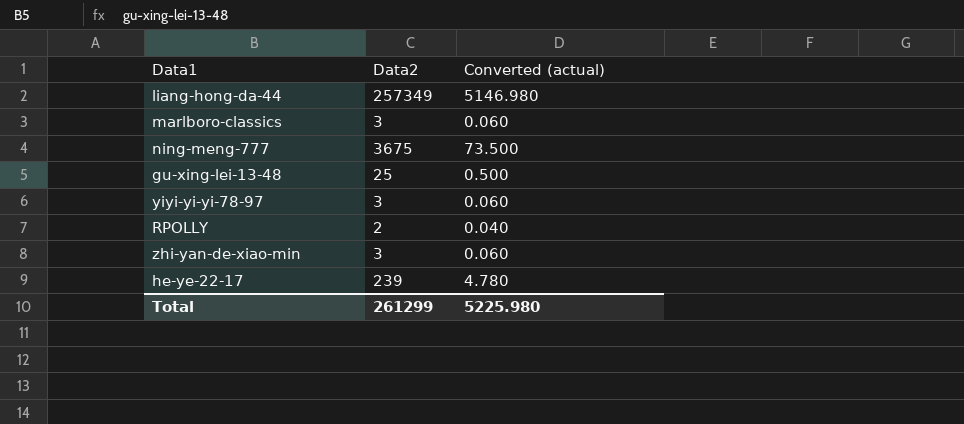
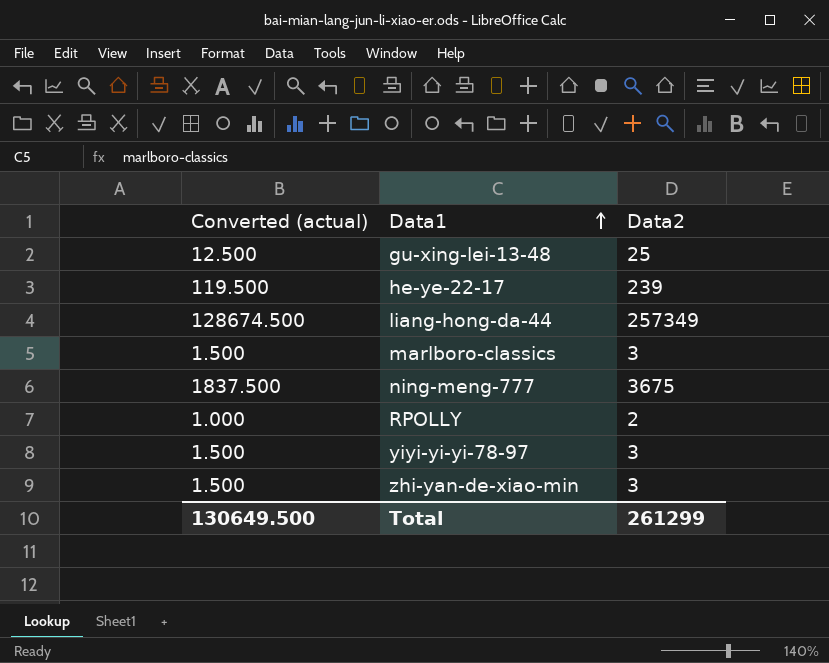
row order: none -> Data1 ascending
column Converted (actual) | formula: [Data2] * 0.02 -> [Data2] * 0.5
column Converted (actual) | position: 3 -> 1
Total | Converted (actual): 5225.980 -> 130649.500

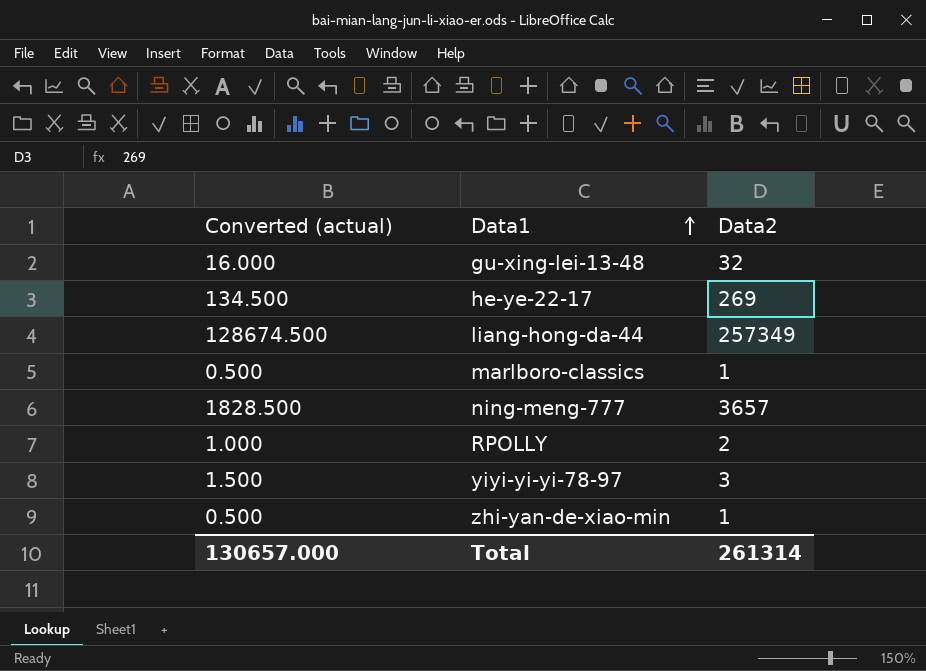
gu-xing-lei-13-48 | Converted (actual): 12.500 -> 16.000
gu-xing-lei-13-48 | Data2: 25 -> 32
he-ye-22-17 | Converted (actual): 119.500 -> 134.500
he-ye-22-17 | Data2: 239 -> 269
marlboro-classics | Converted (actual): 1.500 -> 0.500
marlboro-classics | Data2: 3 -> 1
ning-meng-777 | Converted (actual): 1837.500 -> 1828.500
ning-meng-777 | Data2: 3675 -> 3657
zhi-yan-de-xiao-min | Converted (actual): 1.500 -> 0.500
zhi-yan-de-xiao-min | Data2: 3 -> 1
Total | Converted (actual): 130649.500 -> 130657.000
Total | Data2: 261299 -> 261314

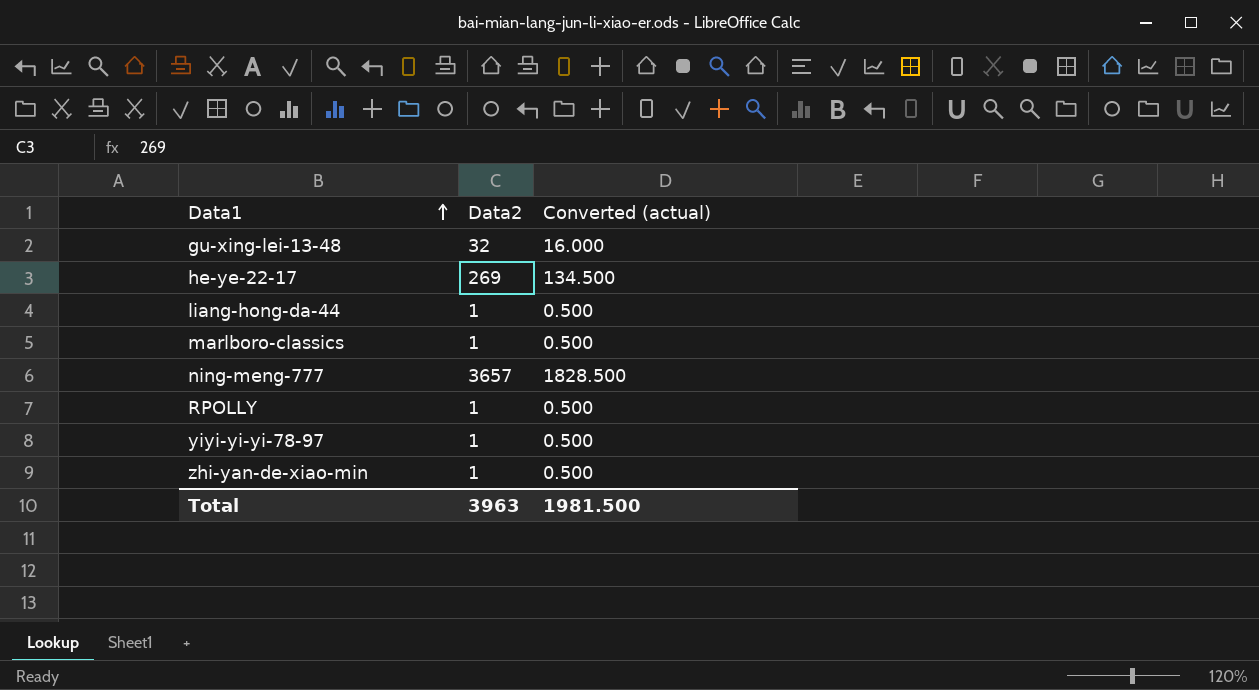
column Converted (actual) | position: 1 -> 3
liang-hong-da-44 | Data2: 257349 -> 1
liang-hong-da-44 | Converted (actual): 128674.500 -> 0.500
RPOLLY | Data2: 2 -> 1
RPOLLY | Converted (actual): 1.000 -> 0.500
yiyi-yi-yi-78-97 | Data2: 3 -> 1
yiyi-yi-yi-78-97 | Converted (actual): 1.500 -> 0.500
Total | Data2: 261314 -> 3963
Total | Converted (actual): 130657.000 -> 1981.500

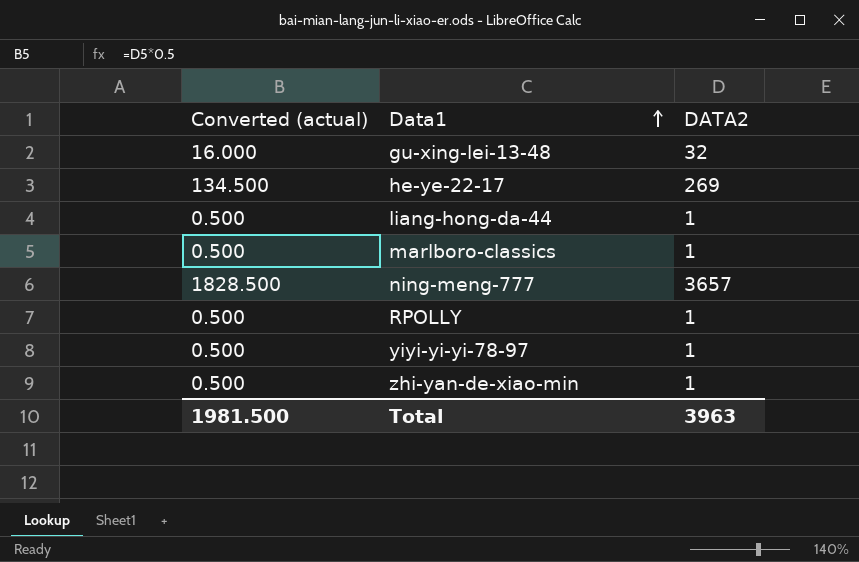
column Converted (actual) | position: 3 -> 1
column name: Data2 -> DATA2

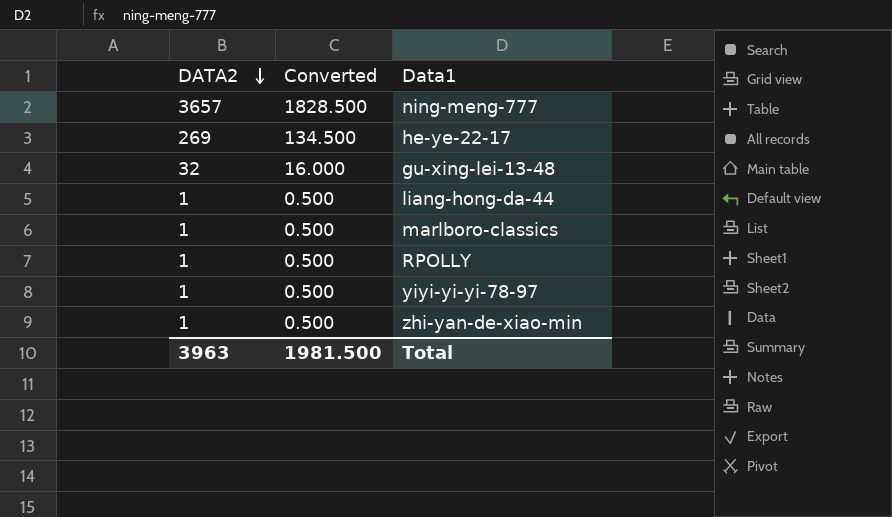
row order: Data1 ascending -> DATA2 descending
column DATA2 | position: 3 -> 1
column name: Converted (actual) -> Converted

